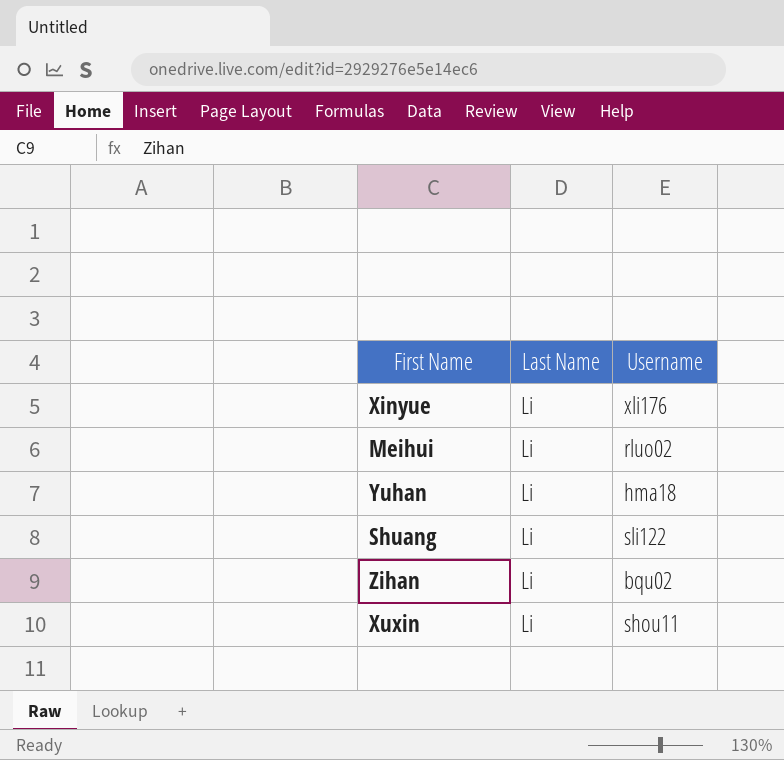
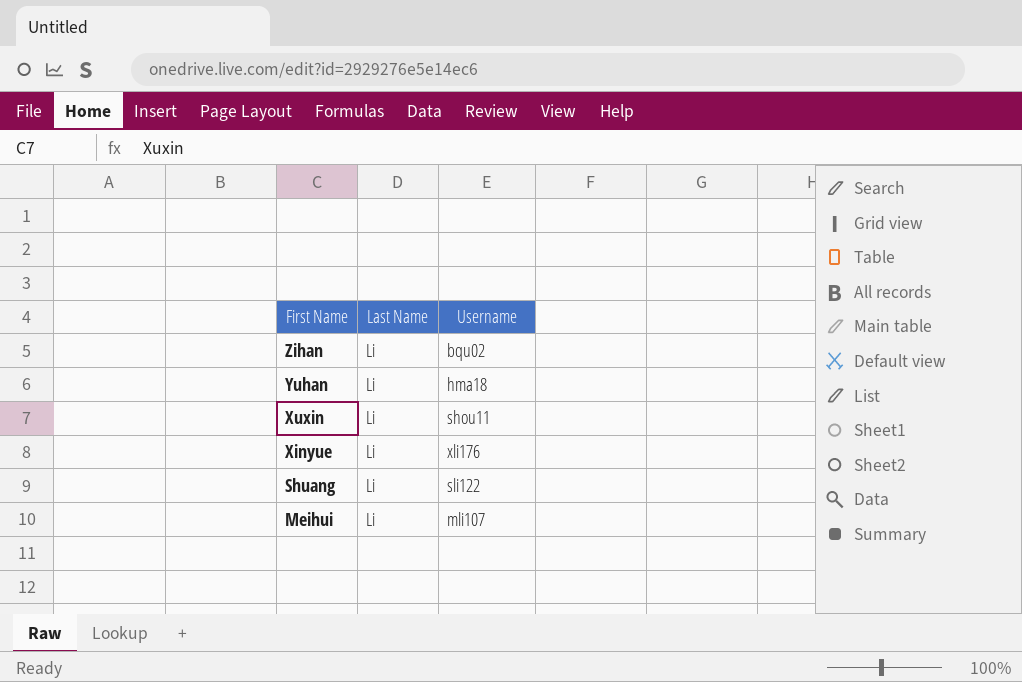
row order: none -> First Name descending
Meihui | Username: rluo02 -> mli107

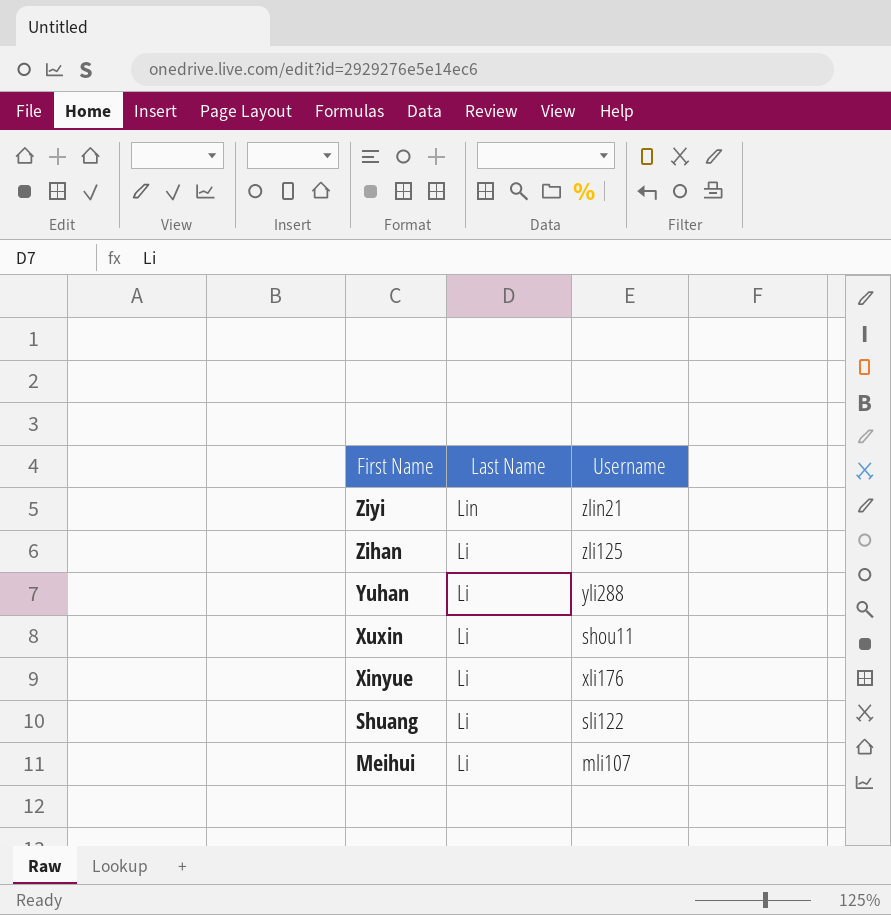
row Ziyi: none -> Lin | zlin21
Zihan | Username: bqu02 -> zli125
Yuhan | Username: hma18 -> yli288

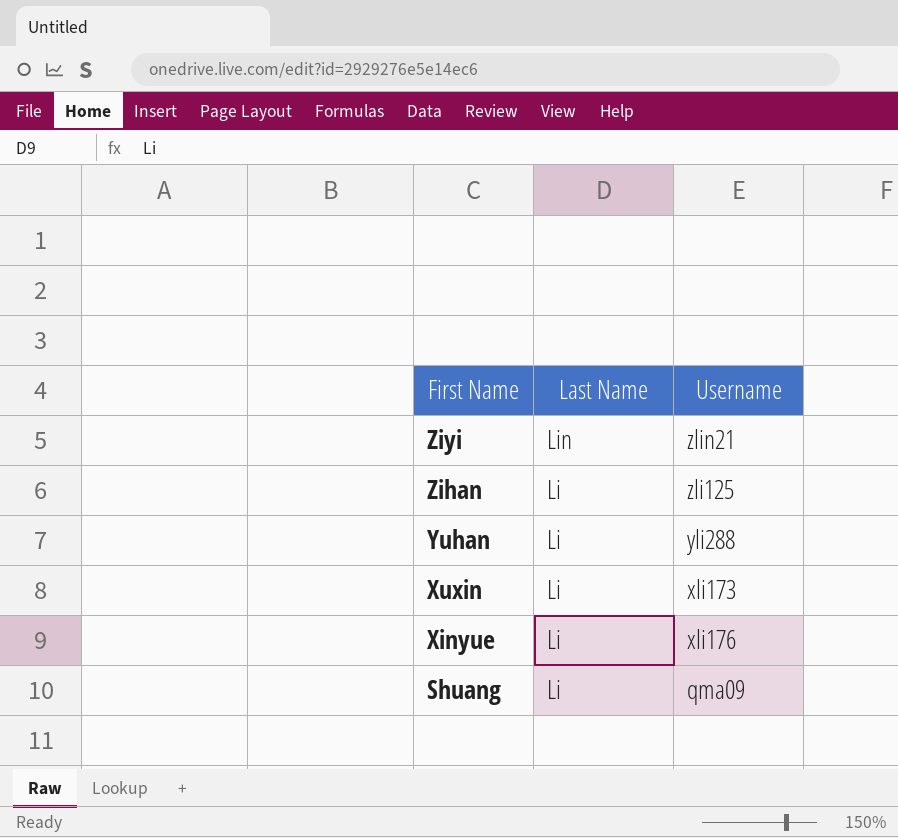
row Meihui: Li | mli107 -> none
Xuxin | Username: shou11 -> xli173
Shuang | Username: sli122 -> qma09

